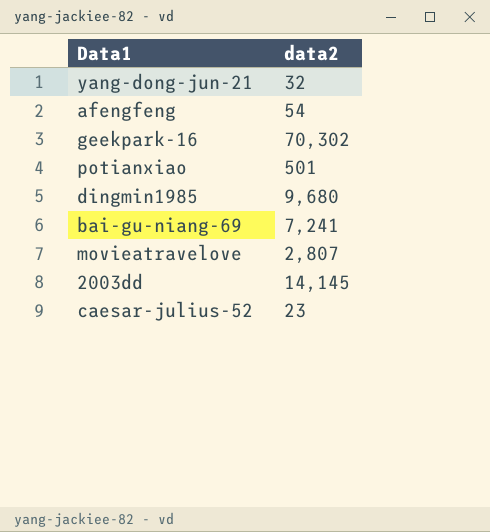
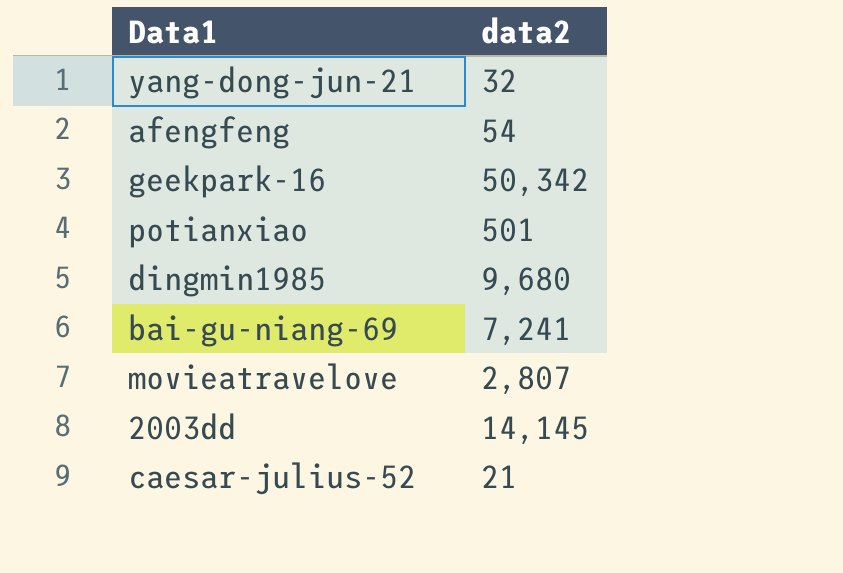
geekpark-16 | data2: 70,302 -> 50,342
caesar-julius-52 | data2: 23 -> 21

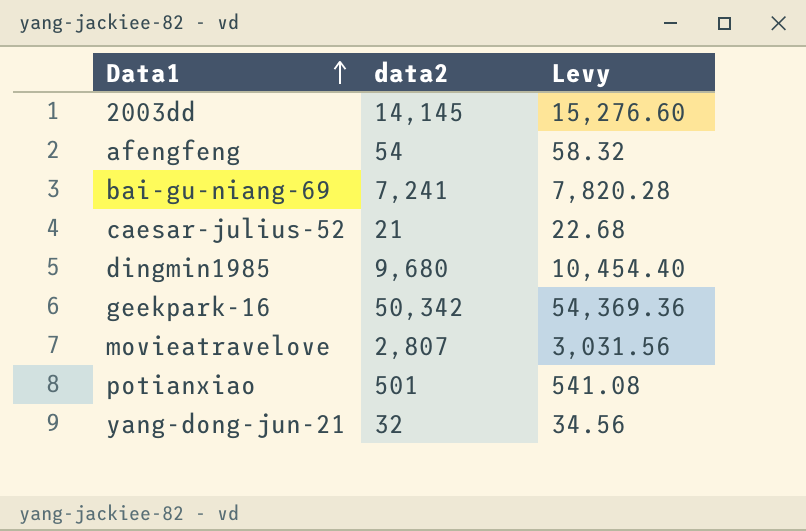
row order: none -> Data1 ascending
column Levy | formula: none -> [data2] * 1.08

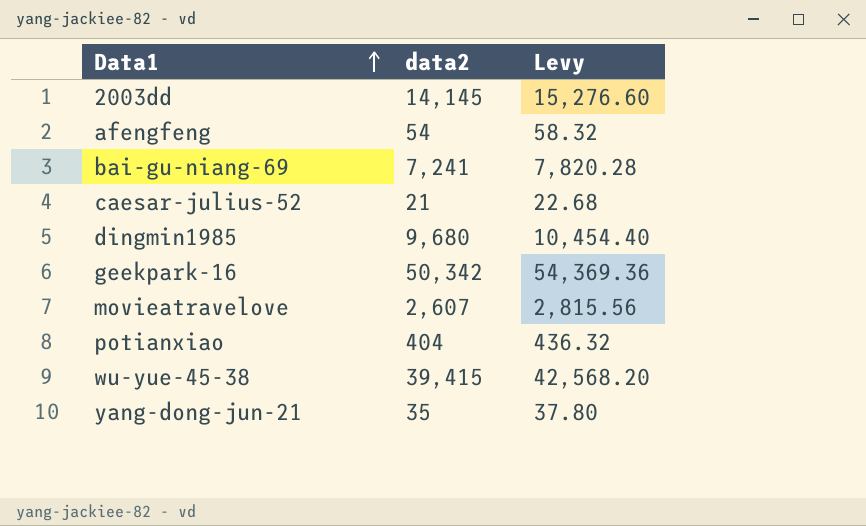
movieatravelove | data2: 2,807 -> 2,607
movieatravelove | Levy: 3,031.56 -> 2,815.56
potianxiao | data2: 501 -> 404
potianxiao | Levy: 541.08 -> 436.32
row wu-yue-45-38: none -> 39,415 | 42,568.20
yang-dong-jun-21 | data2: 32 -> 35
yang-dong-jun-21 | Levy: 34.56 -> 37.80

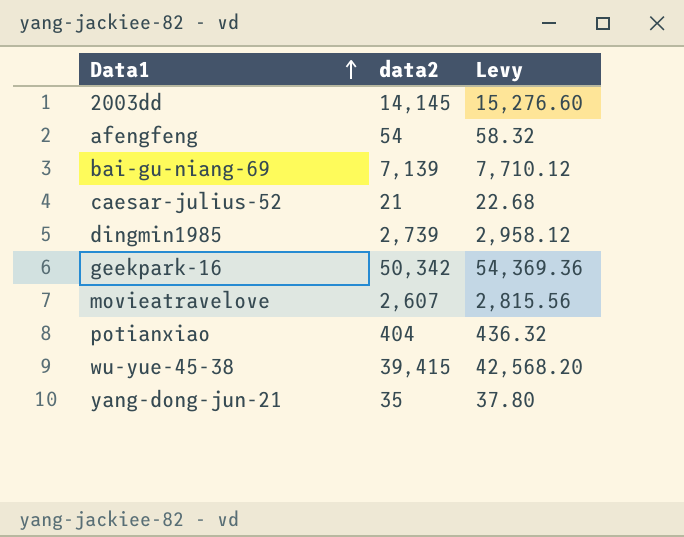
bai-gu-niang-69 | data2: 7,241 -> 7,139
bai-gu-niang-69 | Levy: 7,820.28 -> 7,710.12
dingmin1985 | data2: 9,680 -> 2,739
dingmin1985 | Levy: 10,454.40 -> 2,958.12

